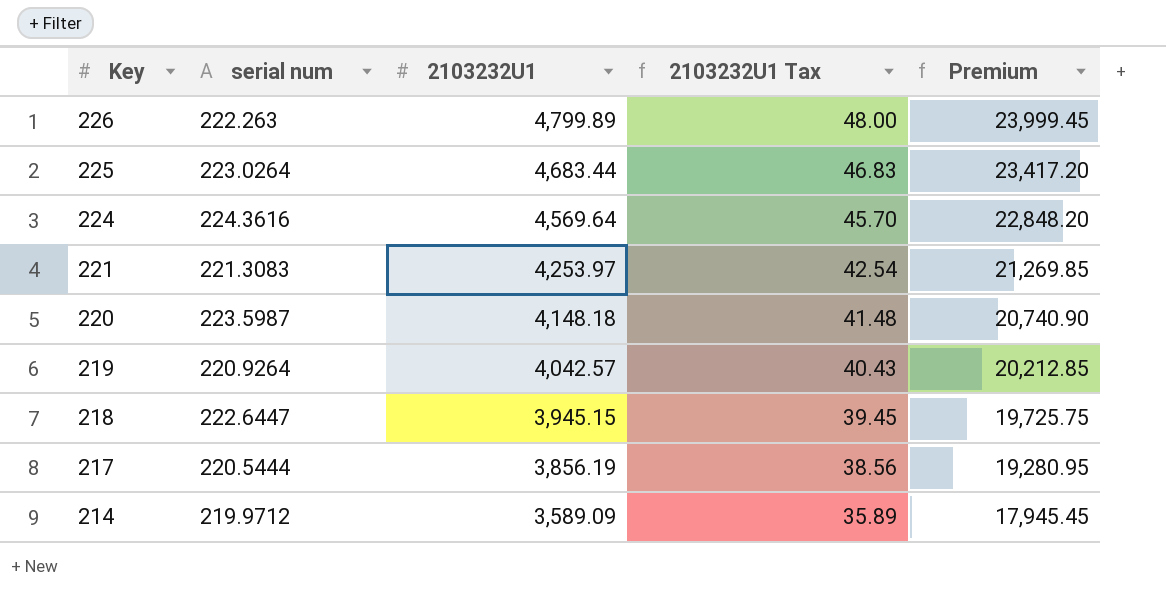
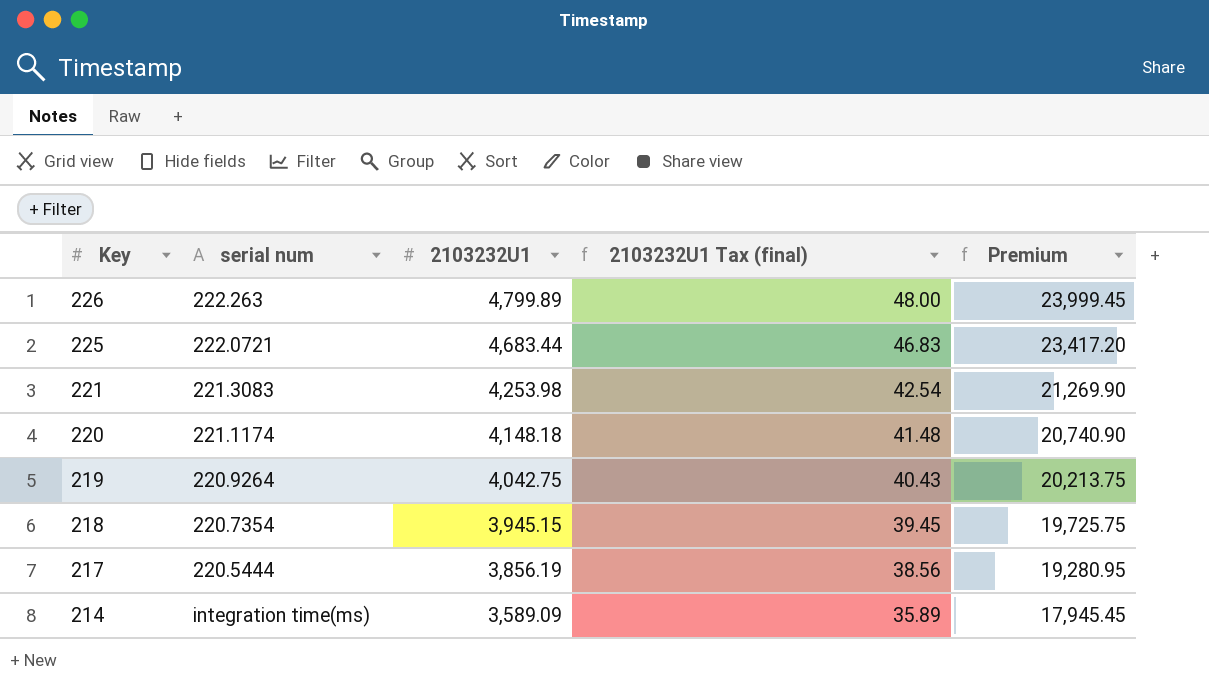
column name: 2103232U1 Tax -> 2103232U1 Tax (final)
row 224: 224.3616 | 4,569.64 | 45.70 | 22,848.20 -> none
225 | serial num: 223.0264 -> 222.0721
221 | 2103232U1: 4,253.97 -> 4,253.98
221 | Premium: 21,269.85 -> 21,269.90
220 | serial num: 223.5987 -> 221.1174
219 | 2103232U1: 4,042.57 -> 4,042.75
219 | Premium: 20,212.85 -> 20,213.75
218 | serial num: 222.6447 -> 220.7354
214 | serial num: 219.9712 -> integration time(ms)

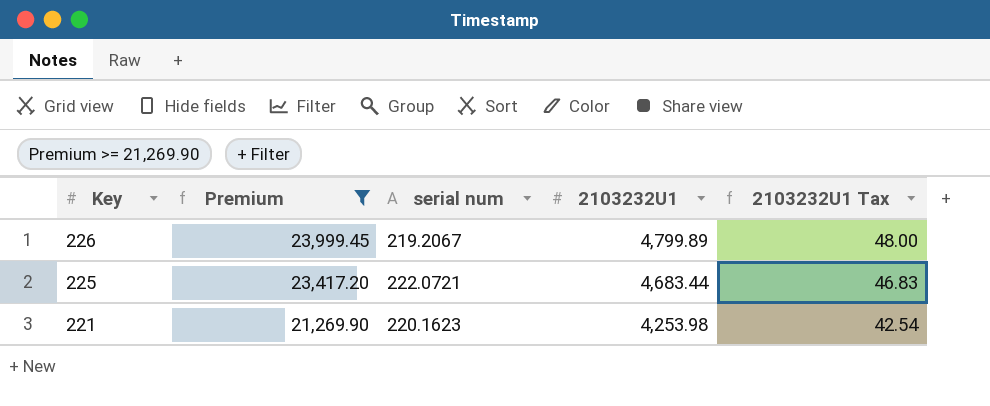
filter: none -> Premium >= 21,269.90
column Premium | position: 5 -> 2
column name: 2103232U1 Tax (final) -> 2103232U1 Tax
226 | serial num: 222.263 -> 219.2067
221 | serial num: 221.3083 -> 220.1623

